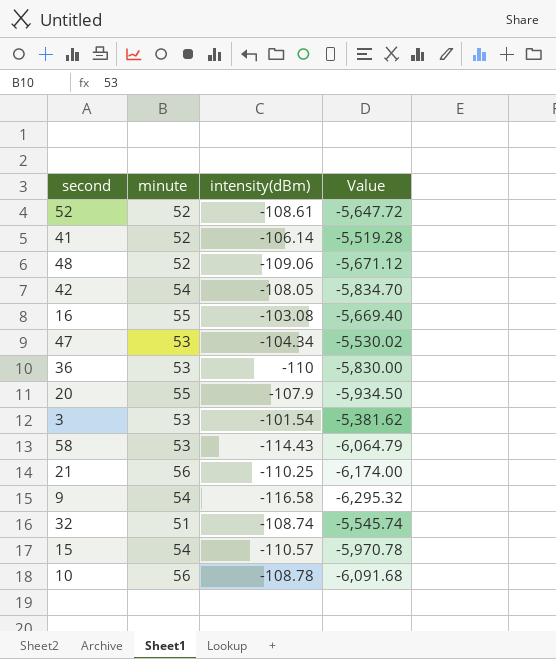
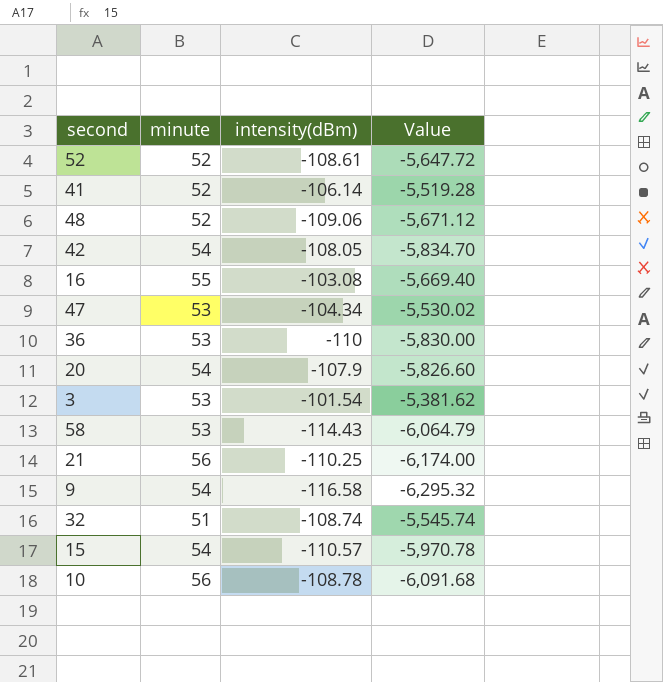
20 | minute: 55 -> 54
20 | Value: -5,934.50 -> -5,826.60

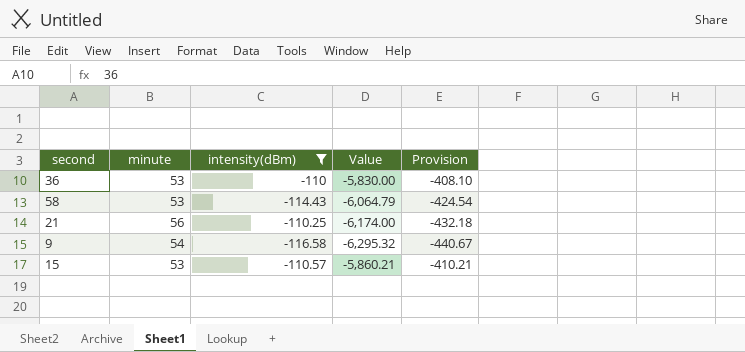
filter: none -> intensity(dBm) <= -110
column Provision | formula: none -> [Value] * 0.07
15 | minute: 54 -> 53
15 | Value: -5,970.78 -> -5,860.21

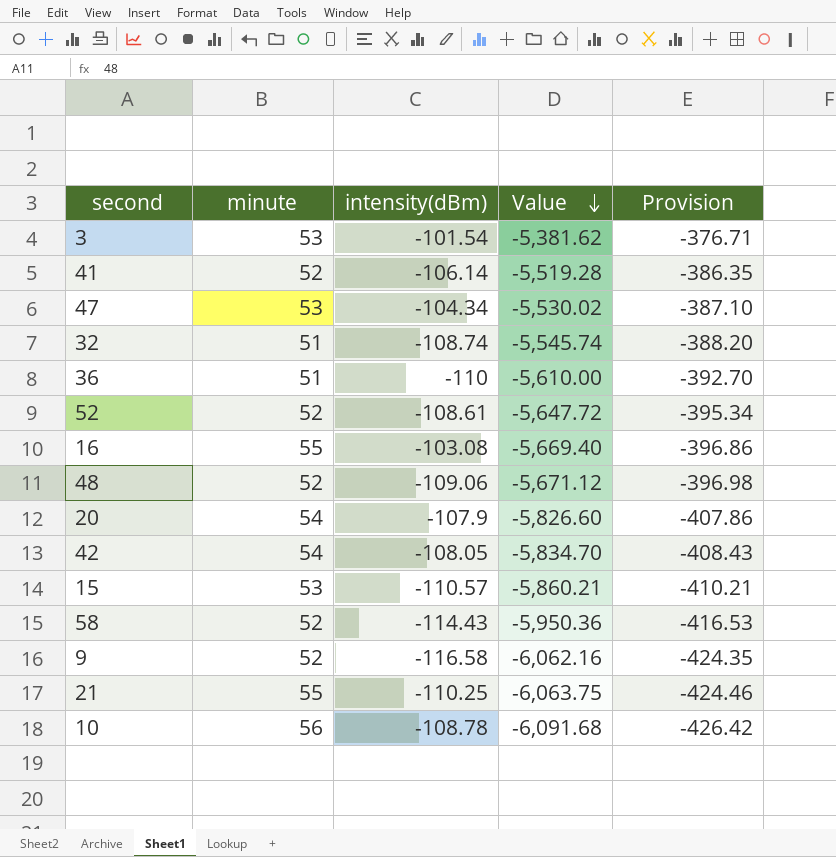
filter: intensity(dBm) <= -110 -> none
row order: none -> Value descending
36 | minute: 53 -> 51
36 | Value: -5,830.00 -> -5,610.00
36 | Provision: -408.10 -> -392.70
58 | minute: 53 -> 52
58 | Value: -6,064.79 -> -5,950.36
58 | Provision: -424.54 -> -416.53
9 | minute: 54 -> 52
9 | Value: -6,295.32 -> -6,062.16
9 | Provision: -440.67 -> -424.35
21 | minute: 56 -> 55
21 | Value: -6,174.00 -> -6,063.75
21 | Provision: -432.18 -> -424.46

